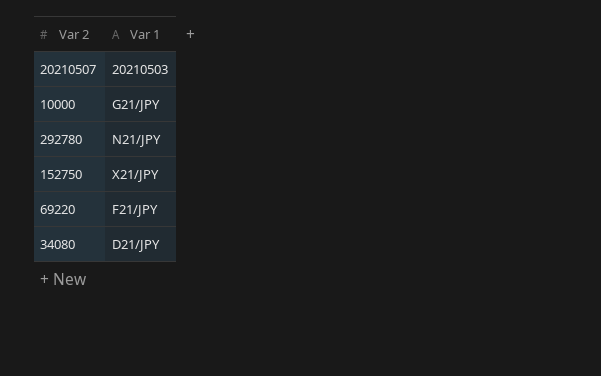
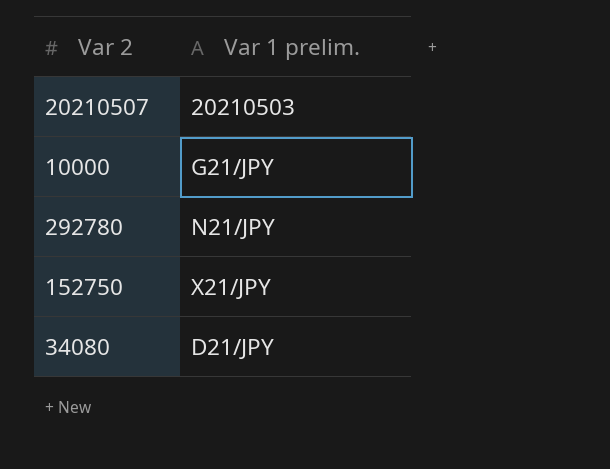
column name: Var 1 -> Var 1 prelim.
row 69220: F21/JPY -> none

